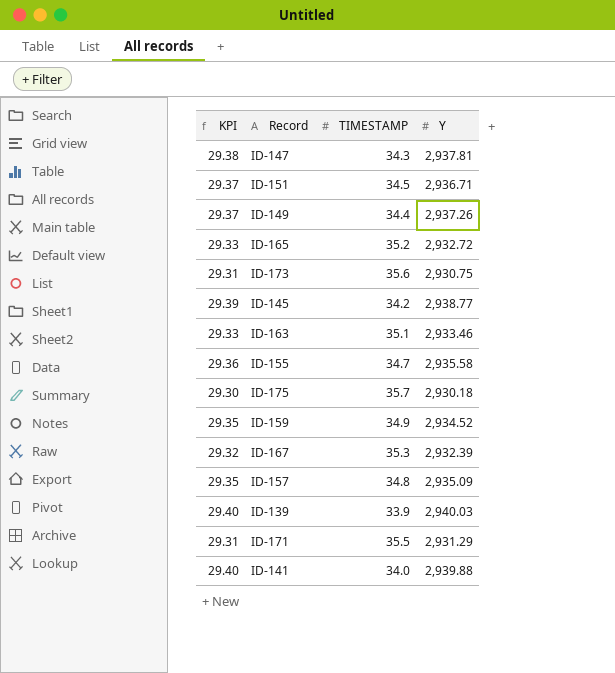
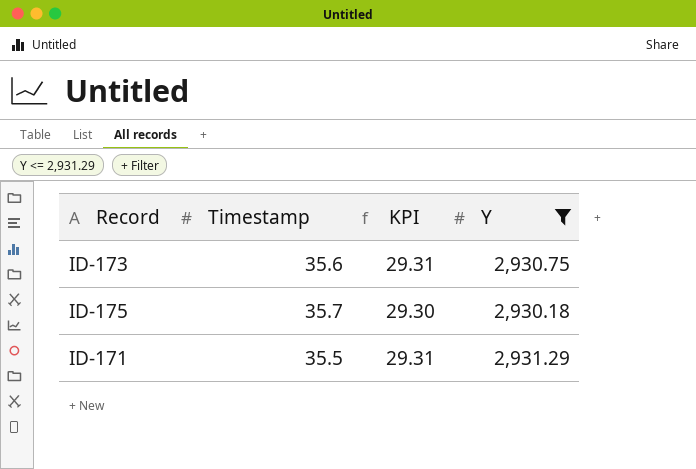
filter: none -> Y <= 2,931.29
column name: TIMESTAMP -> Timestamp
column KPI | position: 1 -> 3

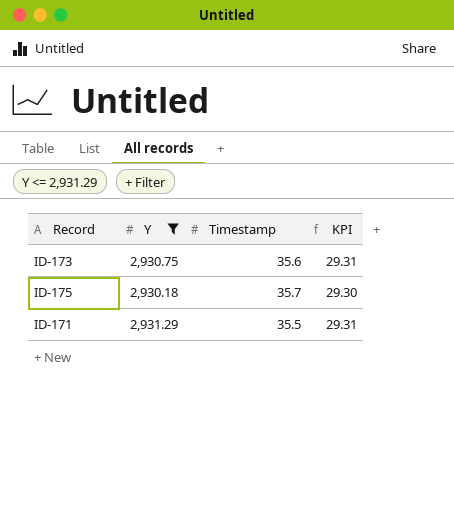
column Y | position: 4 -> 2

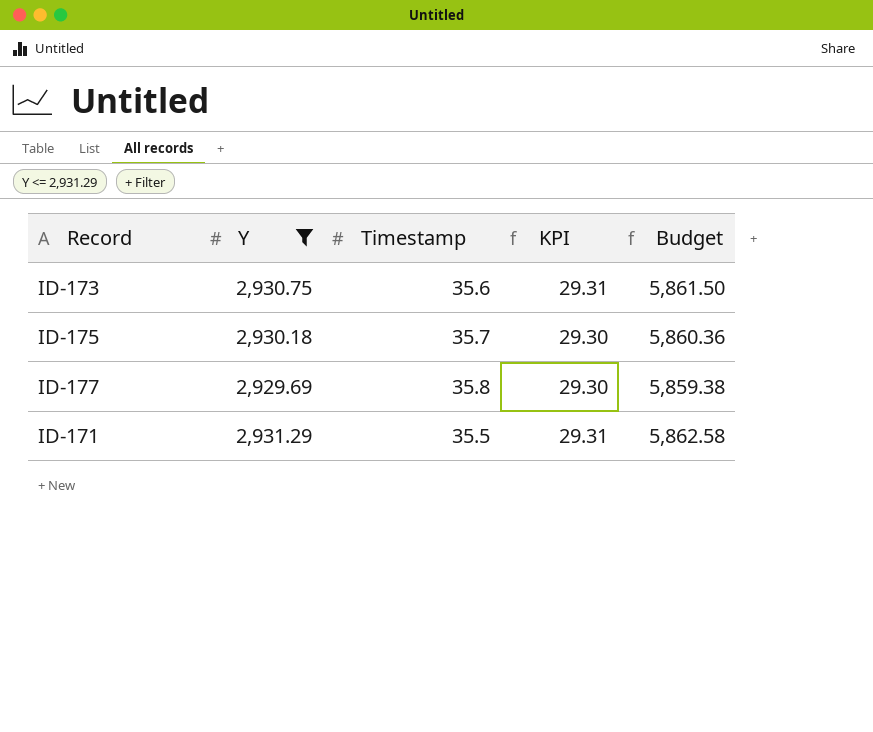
column Budget | formula: none -> [Y] * 2
row ID-177: none -> 2,929.69 | 35.8 | 29.30 | 5,859.38

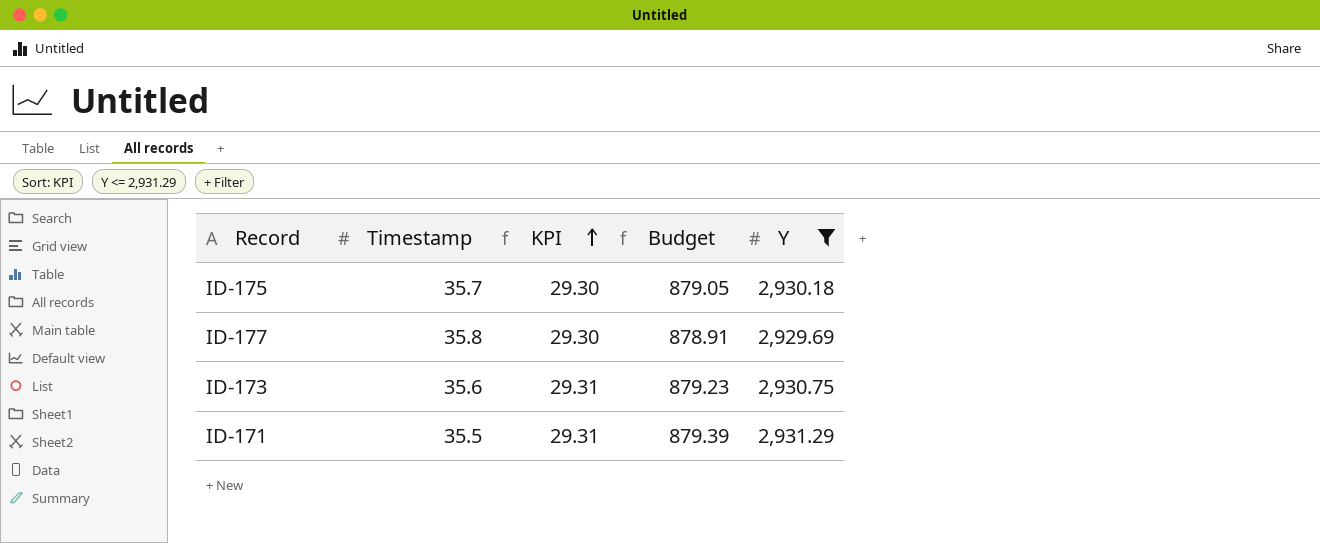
row order: none -> KPI ascending
column Budget | formula: [Y] * 2 -> [Y] * 0.3
column Y | position: 2 -> 5

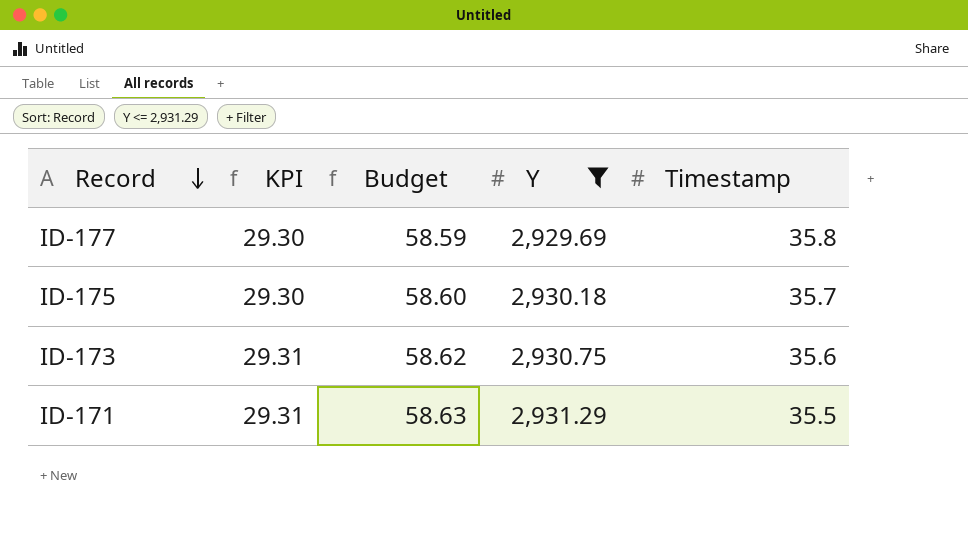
row order: KPI ascending -> Record descending
column Budget | formula: [Y] * 0.3 -> [Y] * 0.02
column Timestamp | position: 2 -> 5

